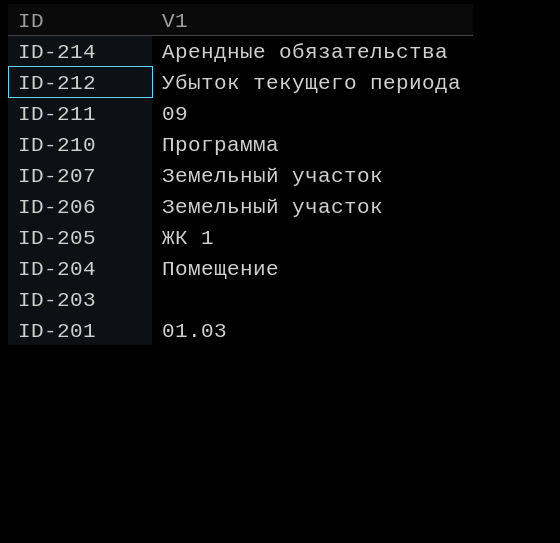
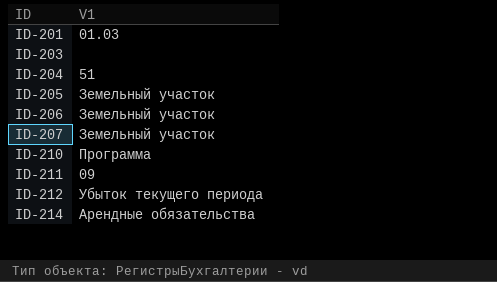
row order: ID descending -> ID ascending
ID-204 | V1: Помещение -> 51
ID-205 | V1: ЖК 1 -> Земельный участок

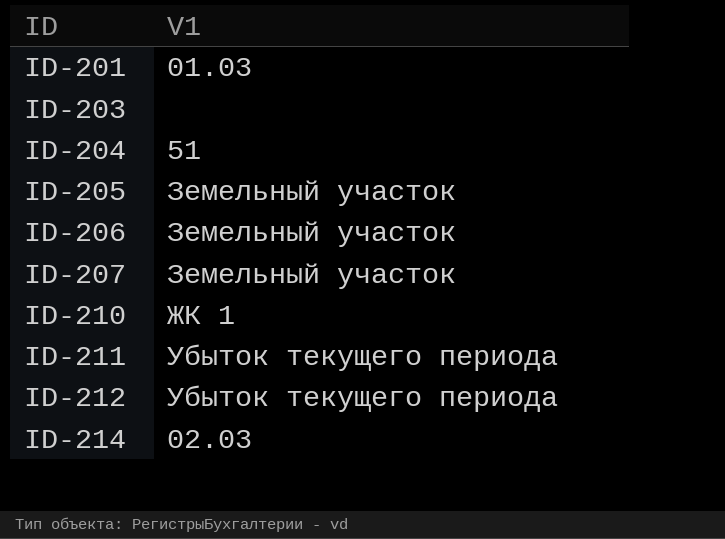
ID-210 | V1: Программа -> ЖК 1
ID-211 | V1: 09 -> Убыток текущего периода
ID-214 | V1: Арендные обязательства -> 02.03

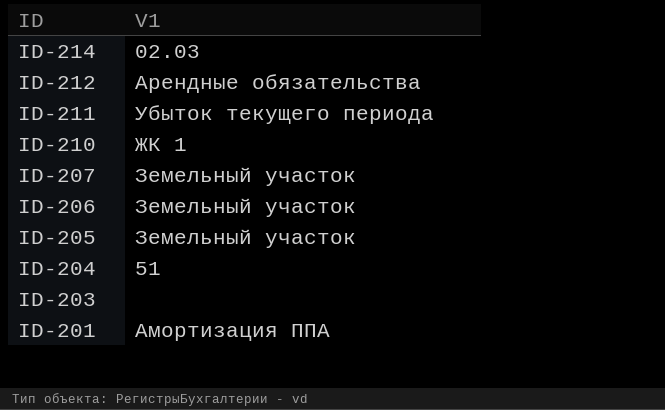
row order: ID ascending -> ID descending
ID-212 | V1: Убыток текущего периода -> Арендные обязательства
ID-201 | V1: 01.03 -> Амортизация ППА

